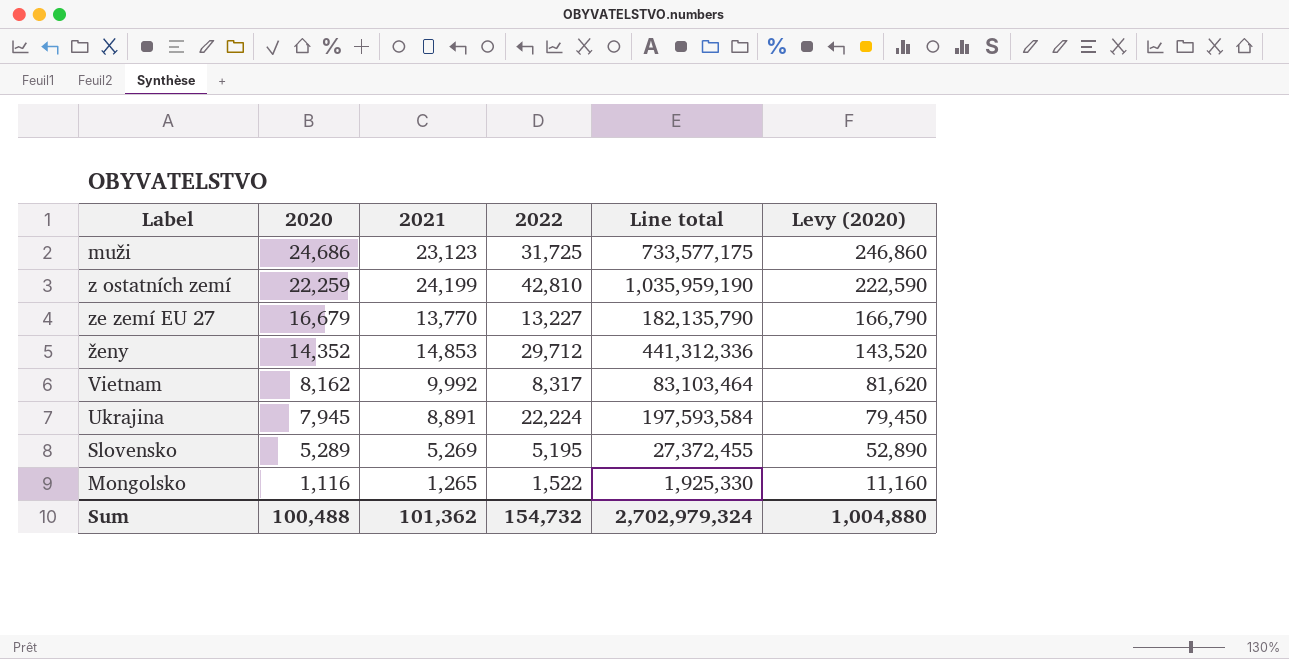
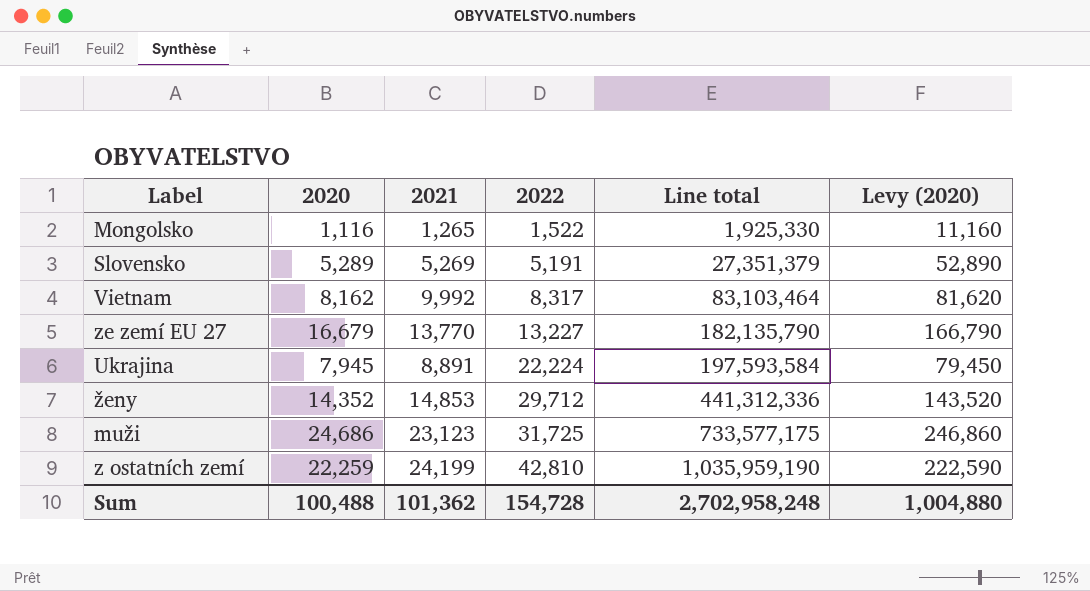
row order: 2020 descending -> 2022 ascending
Slovensko | 2022: 5,195 -> 5,191
Slovensko | Line total: 27,372,455 -> 27,351,379
Sum | 2022: 154,732 -> 154,728
Sum | Line total: 2,702,979,324 -> 2,702,958,248

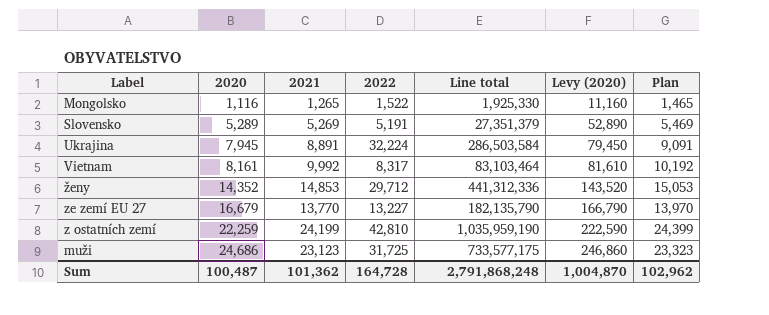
row order: 2022 ascending -> 2020 ascending
column Plan | formula: none -> [2021] + 200
Ukrajina | 2022: 22,224 -> 32,224
Ukrajina | Line total: 197,593,584 -> 286,503,584
Vietnam | 2020: 8,162 -> 8,161
Vietnam | Levy (2020): 81,620 -> 81,610
Sum | 2020: 100,488 -> 100,487
Sum | 2022: 154,728 -> 164,728
Sum | Line total: 2,702,958,248 -> 2,791,868,248
Sum | Levy (2020): 1,004,880 -> 1,004,870

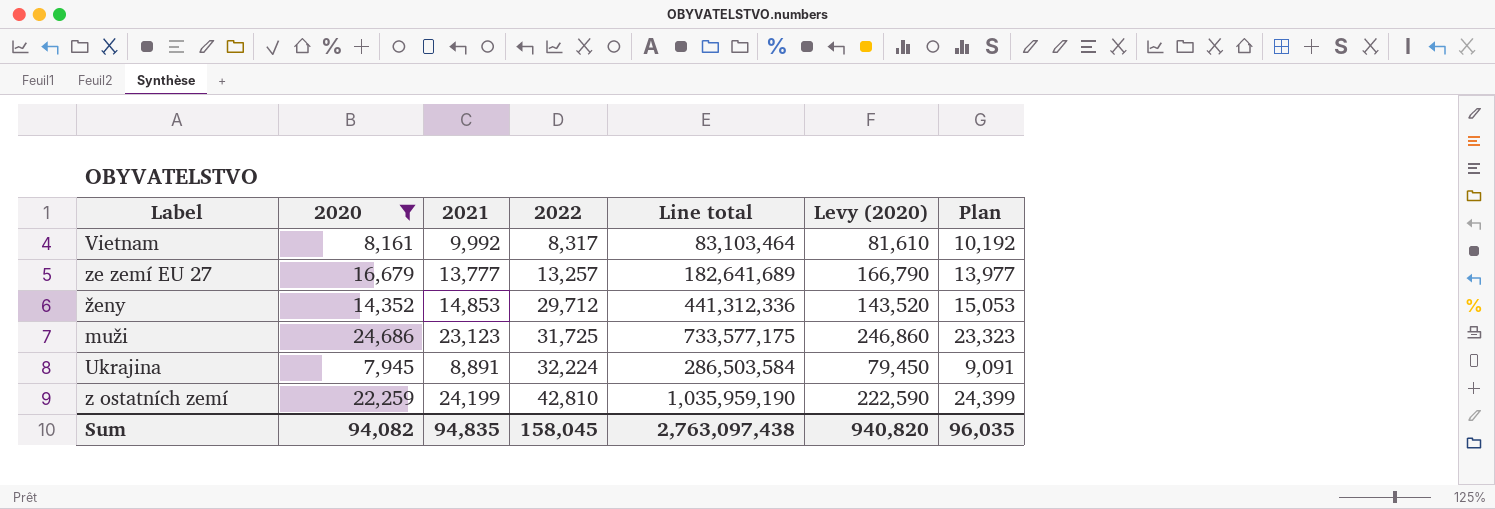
filter: none -> 2020 >= 7,945
row order: 2020 ascending -> 2022 ascending
ze zemí EU 27 | 2021: 13,770 -> 13,777
ze zemí EU 27 | 2022: 13,227 -> 13,257
ze zemí EU 27 | Line total: 182,135,790 -> 182,641,689
ze zemí EU 27 | Plan: 13,970 -> 13,977
Sum | 2020: 100,487 -> 94,082
Sum | 2021: 101,362 -> 94,835
Sum | 2022: 164,728 -> 158,045
Sum | Line total: 2,791,868,248 -> 2,763,097,438
Sum | Levy (2020): 1,004,870 -> 940,820
Sum | Plan: 102,962 -> 96,035

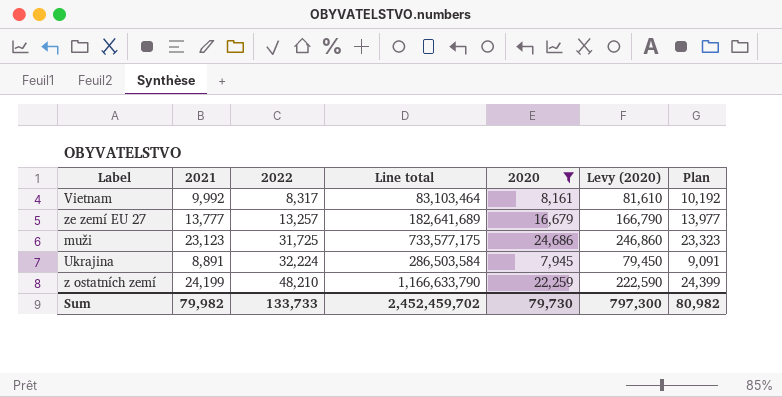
column 2020 | position: 2 -> 5
row ženy: 14,352 | 14,853 | 29,712 | 441,312,336 | 143,520 | 15,053 -> none
z ostatních zemí | 2022: 42,810 -> 48,210
z ostatních zemí | Line total: 1,035,959,190 -> 1,166,633,790
Sum | 2021: 94,835 -> 79,982
Sum | 2022: 158,045 -> 133,733
Sum | Line total: 2,763,097,438 -> 2,452,459,702
Sum | 2020: 94,082 -> 79,730
Sum | Levy (2020): 940,820 -> 797,300
Sum | Plan: 96,035 -> 80,982

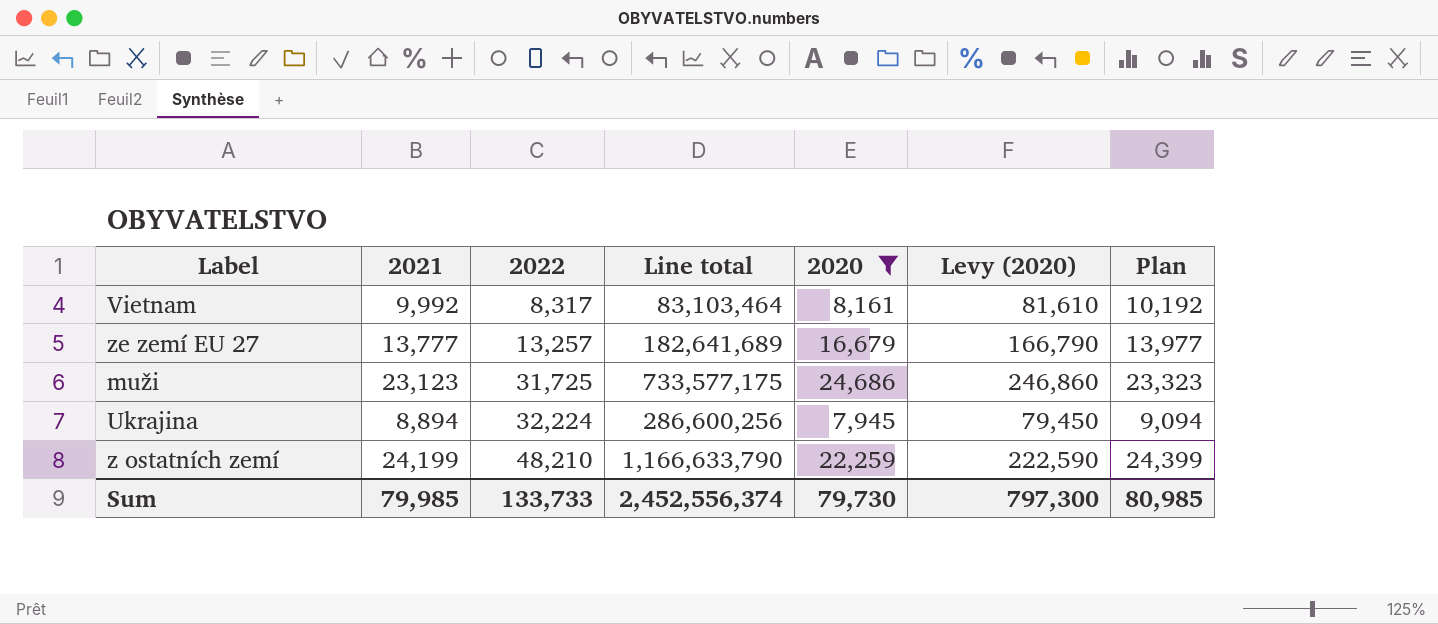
Ukrajina | 2021: 8,891 -> 8,894
Ukrajina | Line total: 286,503,584 -> 286,600,256
Ukrajina | Plan: 9,091 -> 9,094
Sum | 2021: 79,982 -> 79,985
Sum | Line total: 2,452,459,702 -> 2,452,556,374
Sum | Plan: 80,982 -> 80,985

